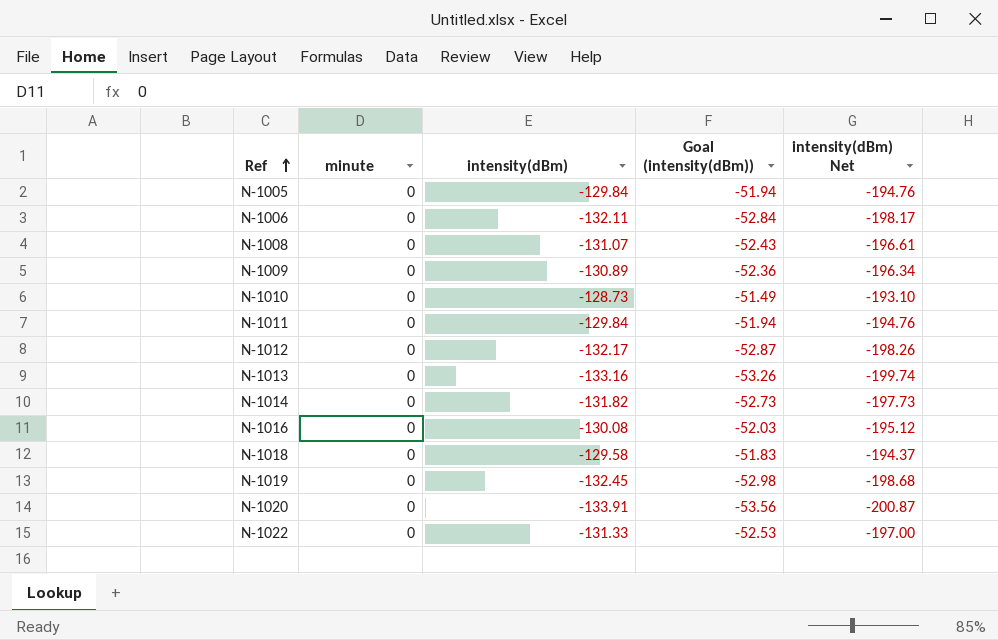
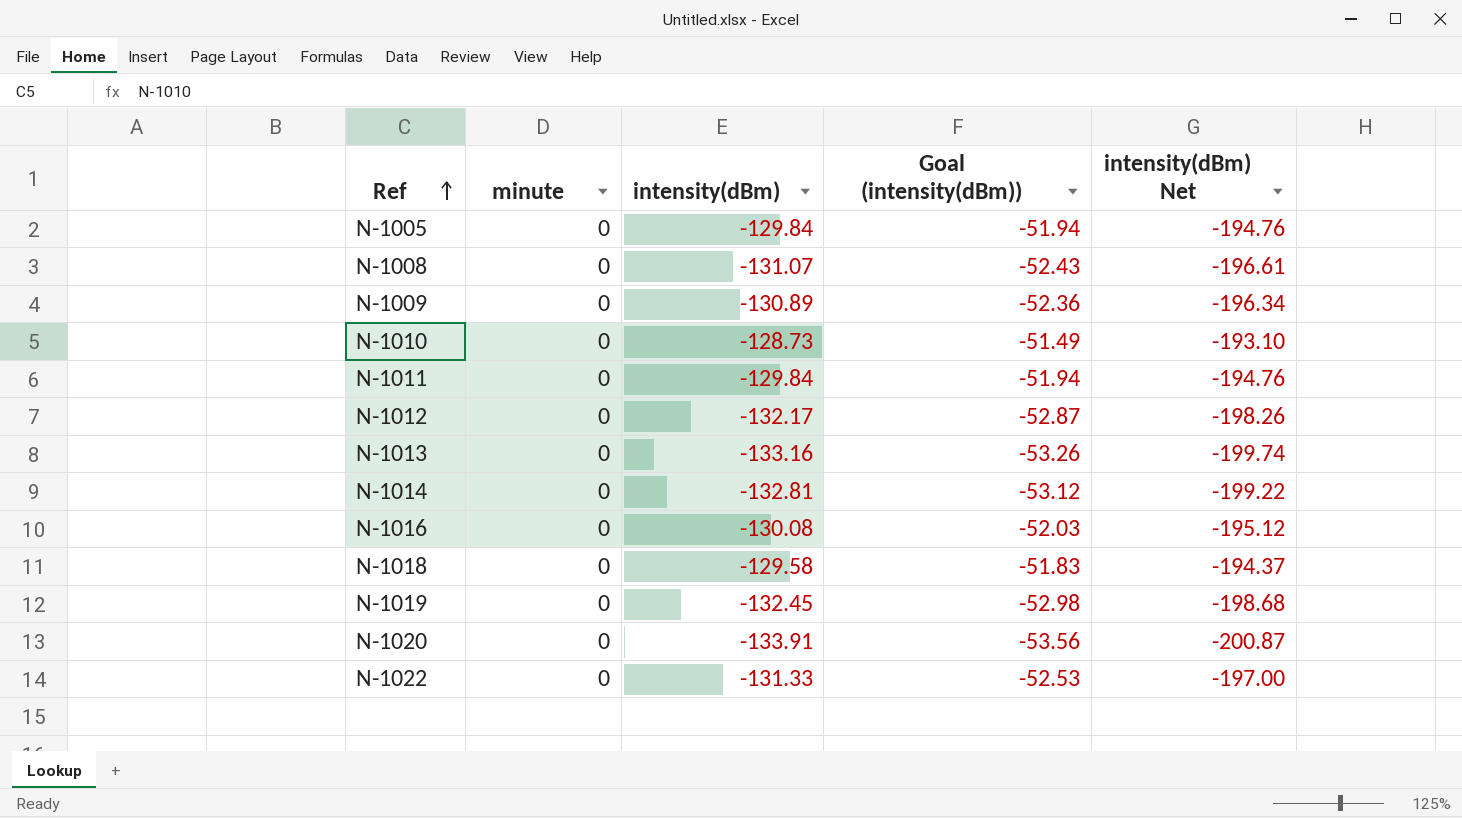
row N-1006: 0 | -132.11 | -52.84 | -198.17 -> none
N-1014 | intensity(dBm): -131.82 -> -132.81
N-1014 | Goal (intensity(dBm)): -52.73 -> -53.12
N-1014 | intensity(dBm) Net: -197.73 -> -199.22

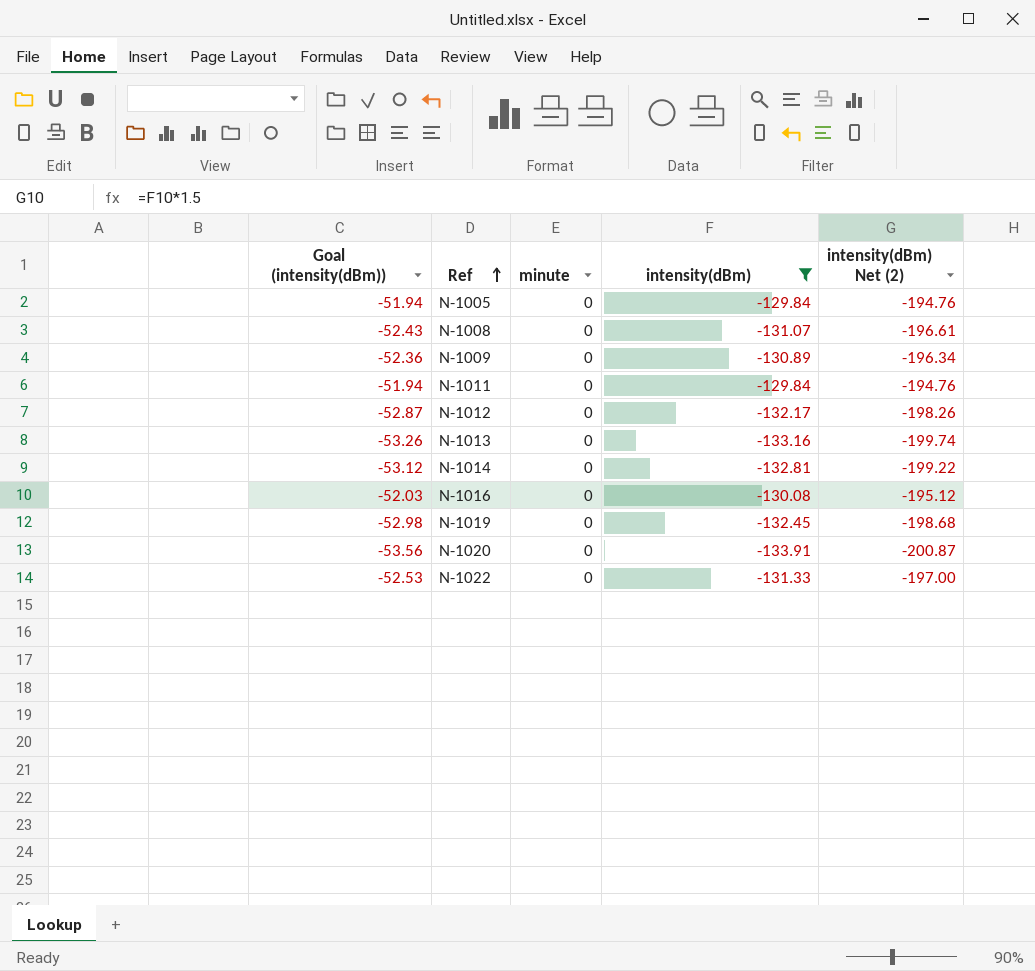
filter: none -> intensity(dBm) <= -129.84
column Goal (intensity(dBm)) | position: 4 -> 1
column name: intensity(dBm) Net -> intensity(dBm) Net (2)

